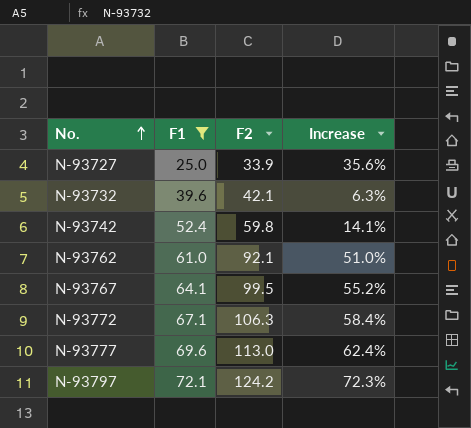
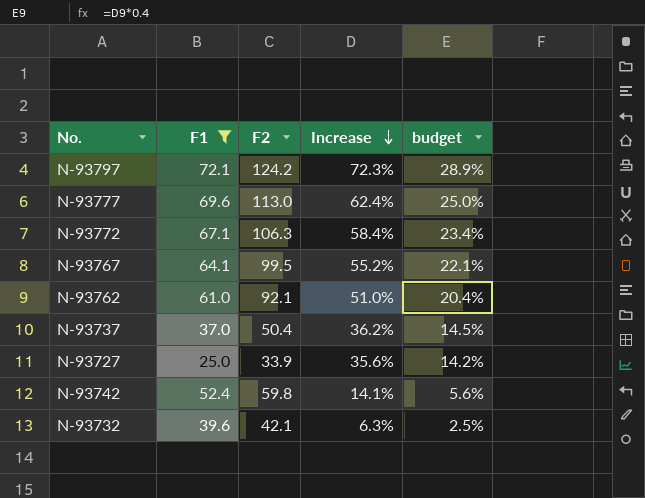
row order: No. ascending -> Increase descending
column budget | formula: none -> [Increase] * 0.4
row N-93737: none -> 37.0 | 50.4 | 36.2% | 14.5%

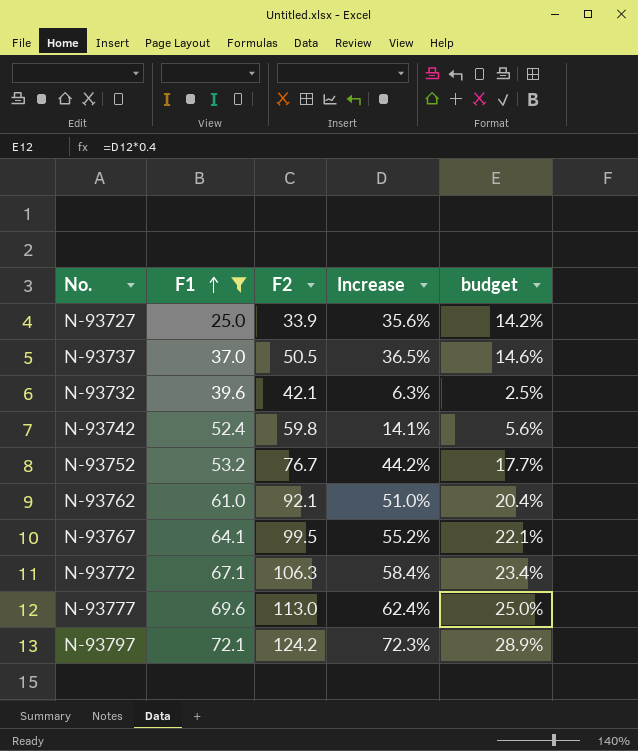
row order: Increase descending -> F1 ascending
N-93737 | F2: 50.4 -> 50.5
N-93737 | Increase: 36.2% -> 36.5%
N-93737 | budget: 14.5% -> 14.6%
row N-93752: none -> 53.2 | 76.7 | 44.2% | 17.7%

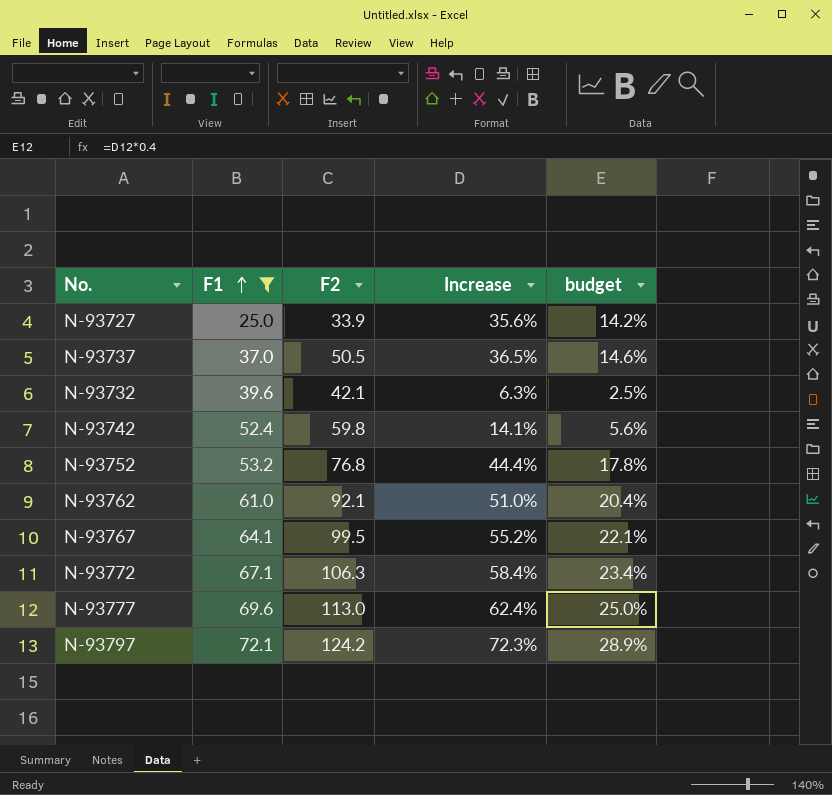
N-93752 | F2: 76.7 -> 76.8
N-93752 | Increase: 44.2% -> 44.4%
N-93752 | budget: 17.7% -> 17.8%

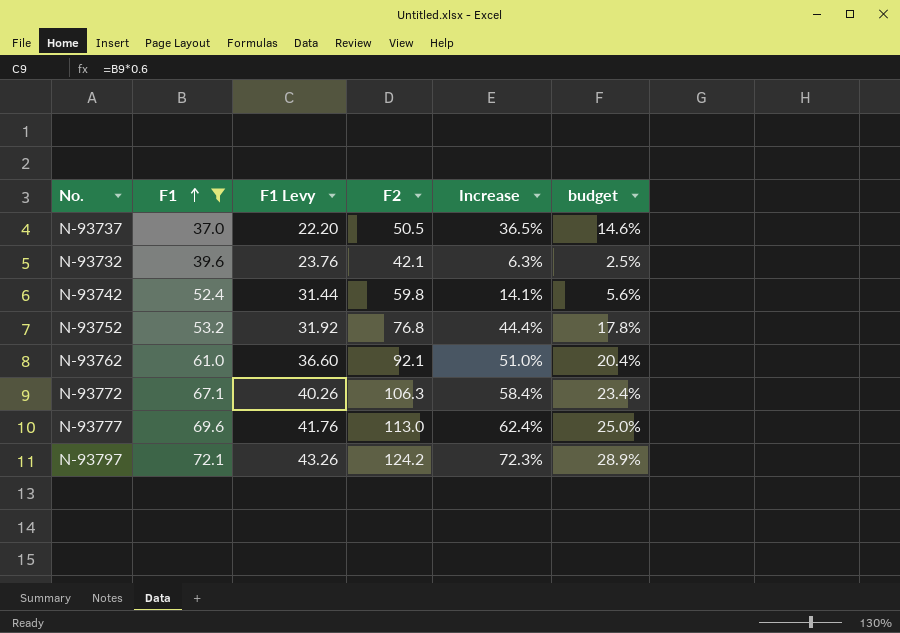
column F1 Levy | formula: none -> [F1] * 0.6
row N-93727: 25.0 | 33.9 | 35.6% | 14.2% -> none
row N-93767: 64.1 | 99.5 | 55.2% | 22.1% -> none

